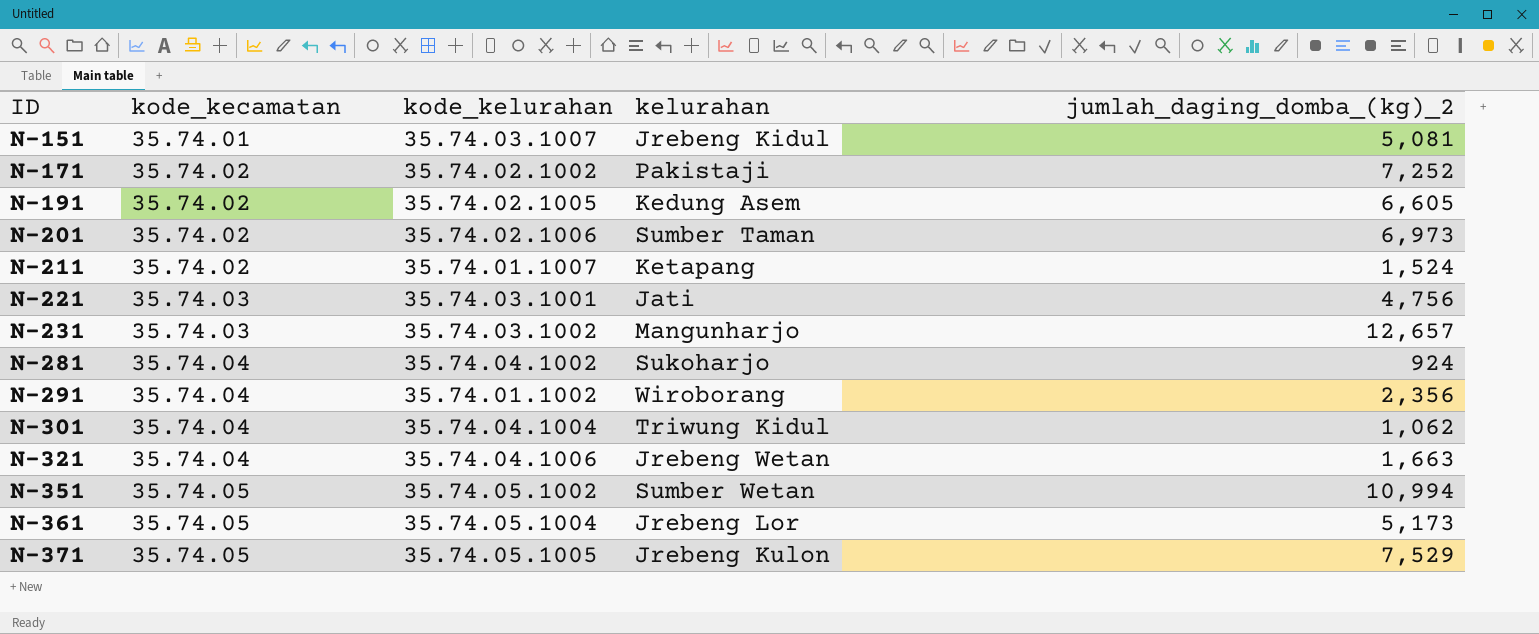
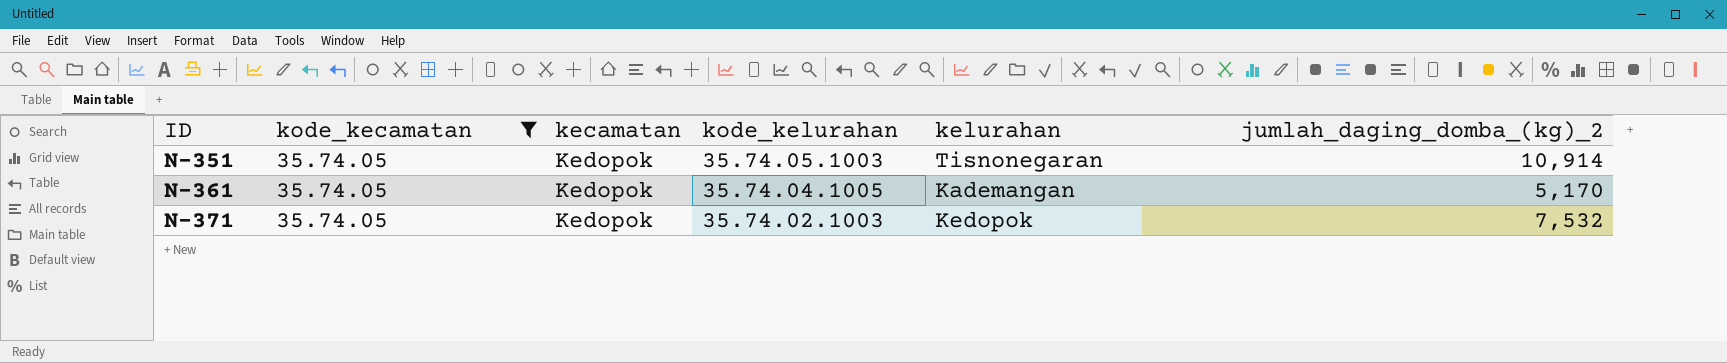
filter: none -> kode_kecamatan = 35.74.05
column kecamatan | position: none -> 3
N-351 | kode_kelurahan: 35.74.05.1002 -> 35.74.05.1003
N-351 | kelurahan: Sumber Wetan -> Tisnonegaran
N-351 | jumlah_daging_domba_(kg)_2: 10,994 -> 10,914
N-361 | kode_kelurahan: 35.74.05.1004 -> 35.74.04.1005
N-361 | kelurahan: Jrebeng Lor -> Kademangan
N-361 | jumlah_daging_domba_(kg)_2: 5,173 -> 5,170
N-371 | kode_kelurahan: 35.74.05.1005 -> 35.74.02.1003
N-371 | kelurahan: Jrebeng Kulon -> Kedopok
N-371 | jumlah_daging_domba_(kg)_2: 7,529 -> 7,532

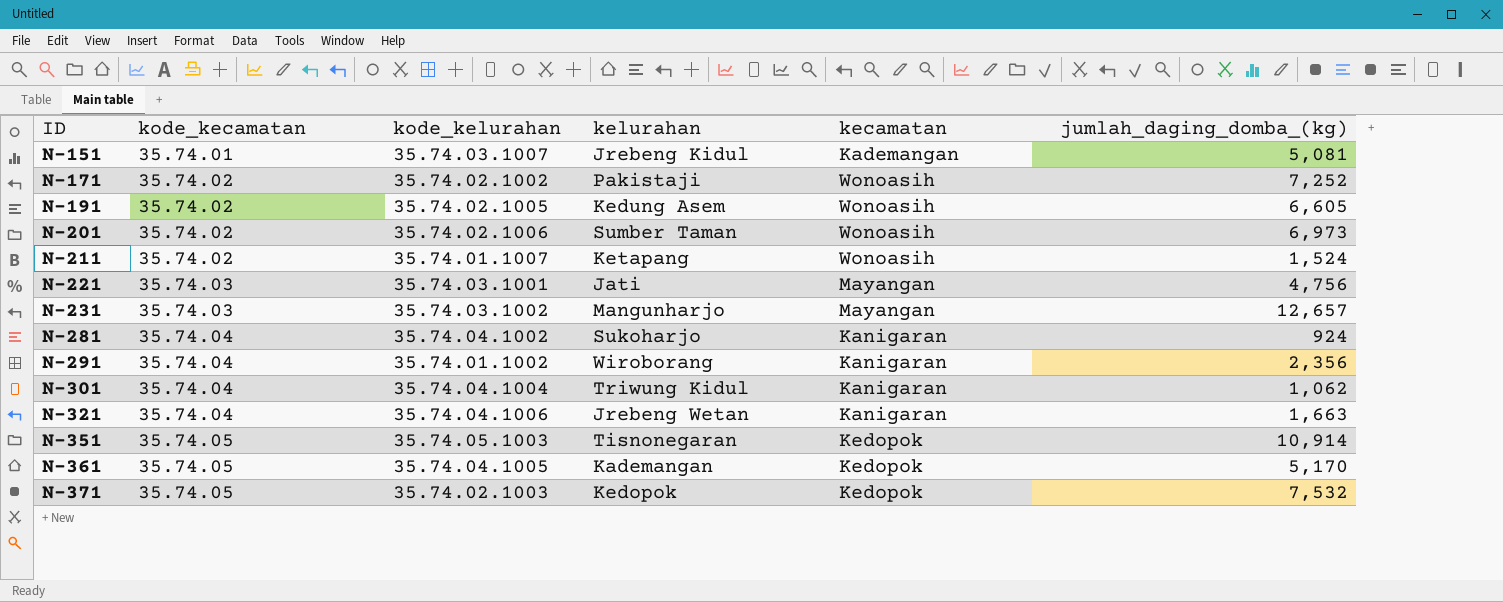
filter: kode_kecamatan = 35.74.05 -> none
column kecamatan | position: 3 -> 5
column name: jumlah_daging_domba_(kg)_2 -> jumlah_daging_domba_(kg)

